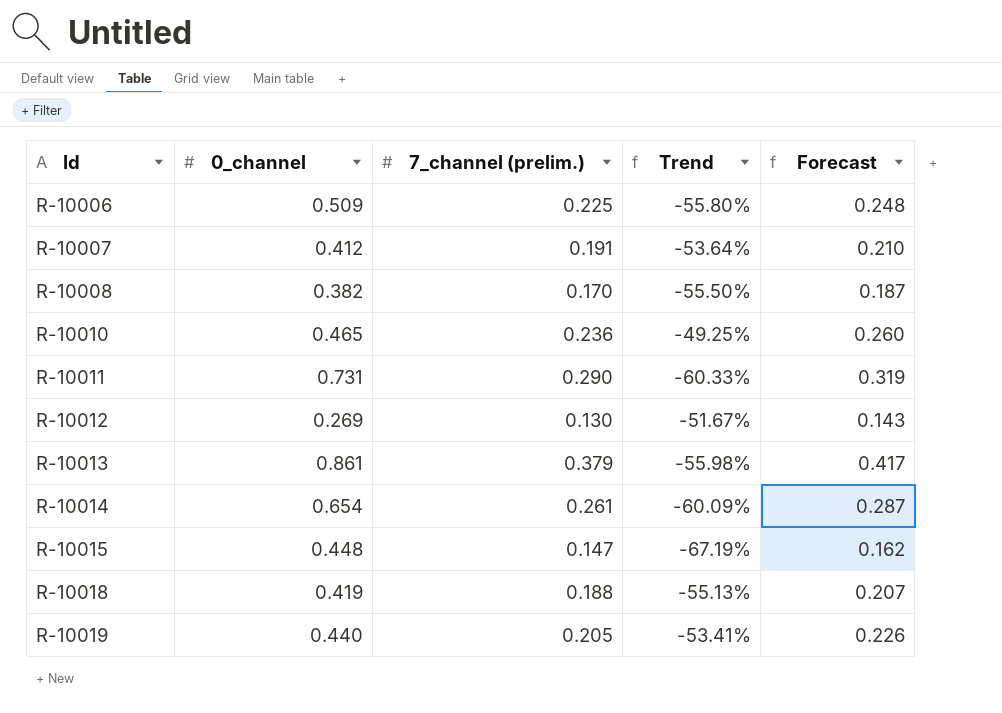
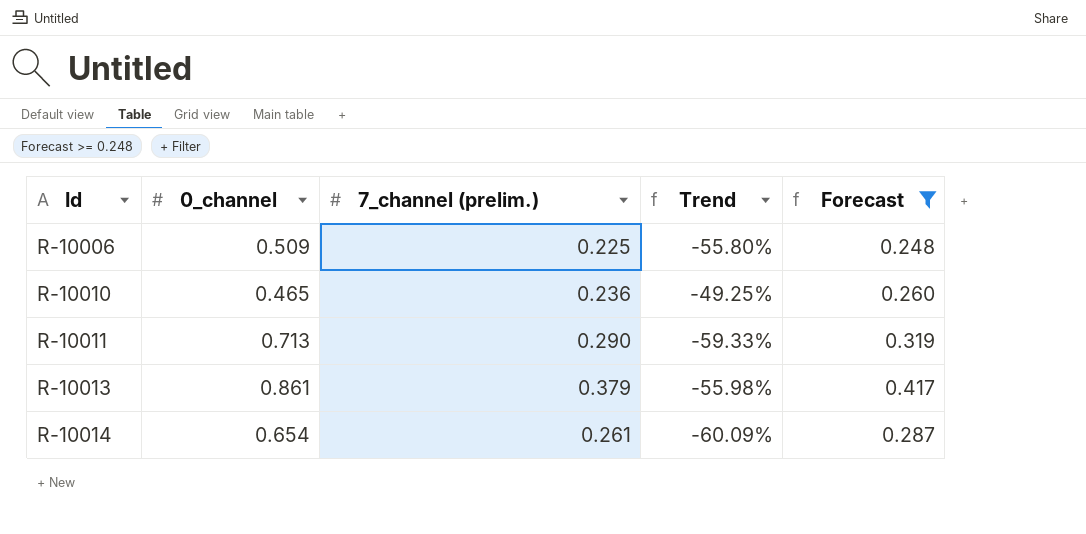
filter: none -> Forecast >= 0.248
R-10011 | 0_channel: 0.731 -> 0.713
R-10011 | Trend: -60.33% -> -59.33%

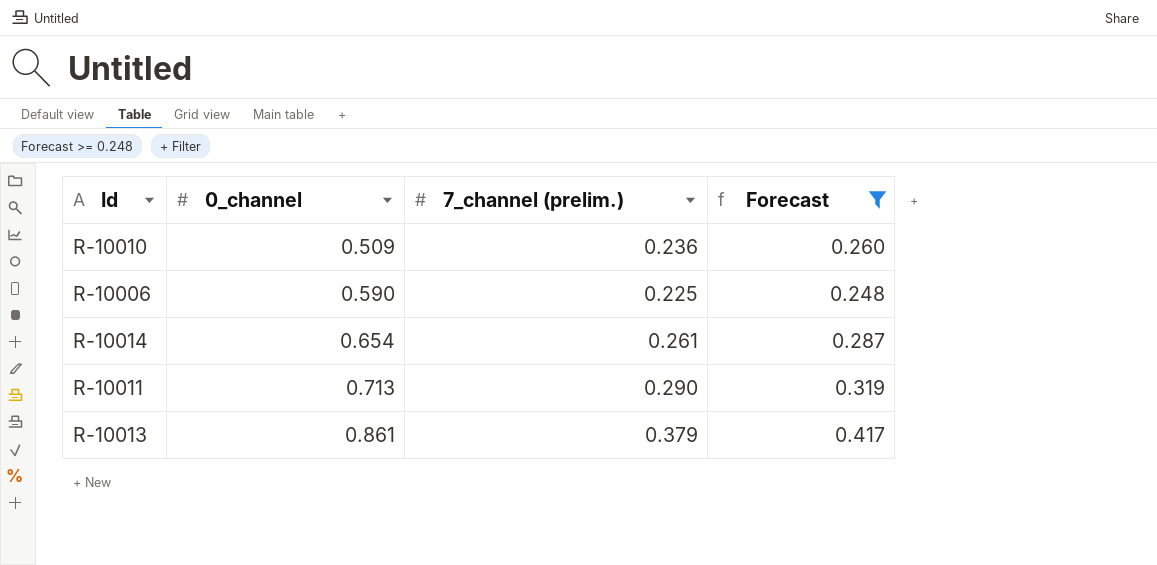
row order: Id ascending -> 0_channel ascending
column Trend | formula: ([7_channel (prelim.)] - [0_channel]) / [0_channel] -> none
R-10010 | 0_channel: 0.465 -> 0.509
R-10006 | 0_channel: 0.509 -> 0.590

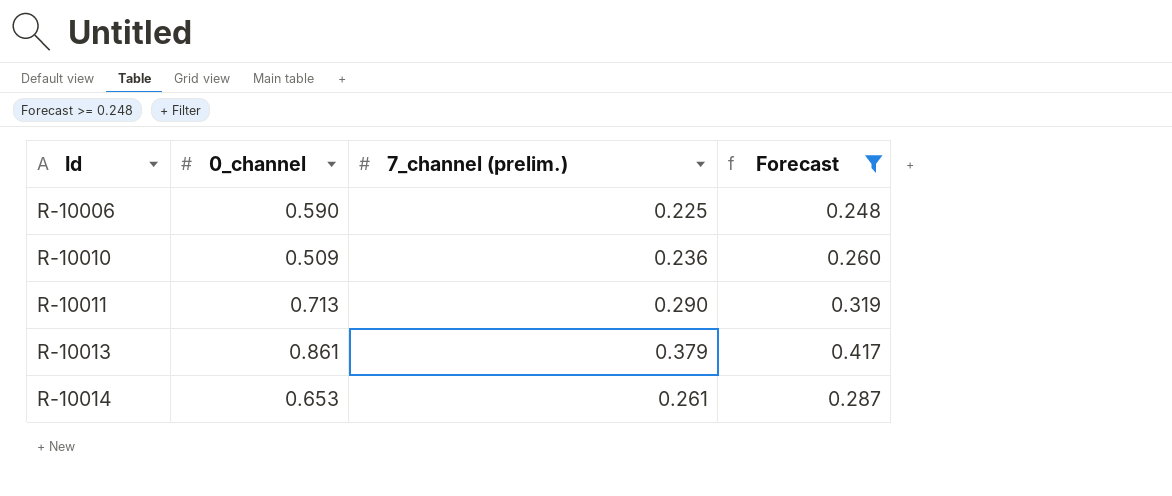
row order: 0_channel ascending -> Id ascending
R-10014 | 0_channel: 0.654 -> 0.653

